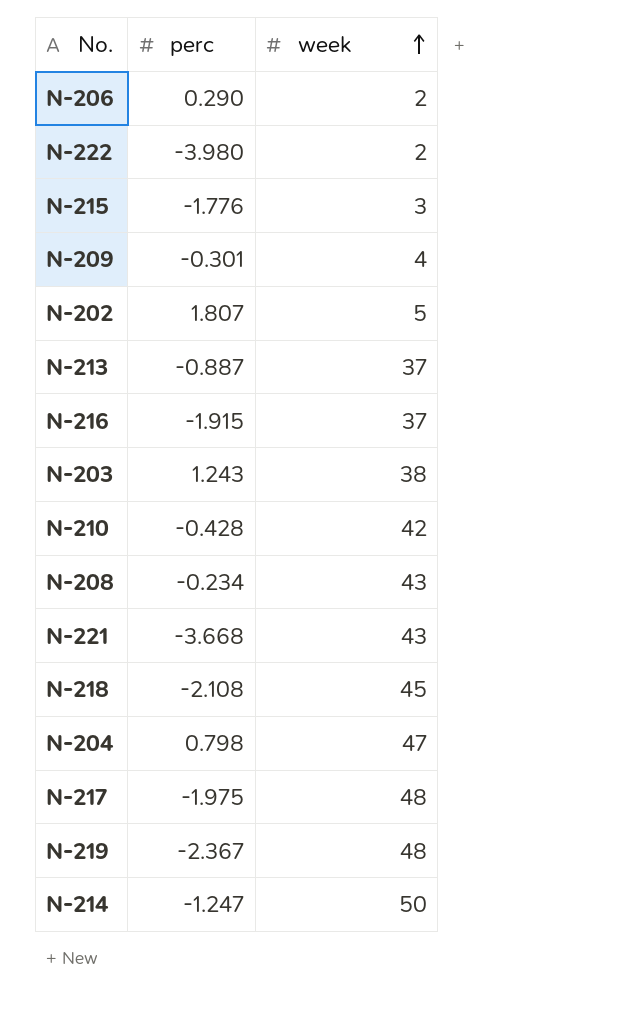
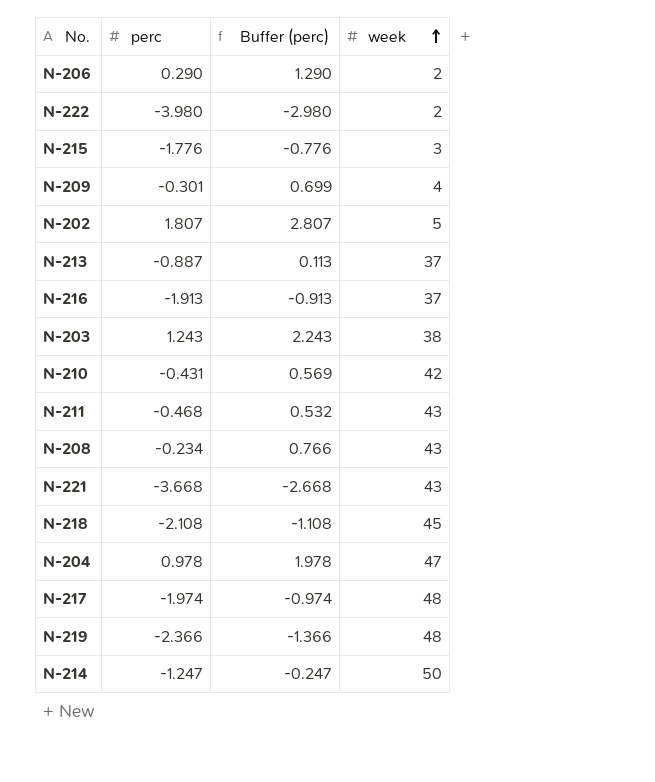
column Buffer (perc) | formula: none -> [perc] + 1
N-216 | perc: -1.915 -> -1.913
N-210 | perc: -0.428 -> -0.431
row N-211: none -> -0.468 | 0.532 | 43
N-204 | perc: 0.798 -> 0.978
N-217 | perc: -1.975 -> -1.974
N-219 | perc: -2.367 -> -2.366

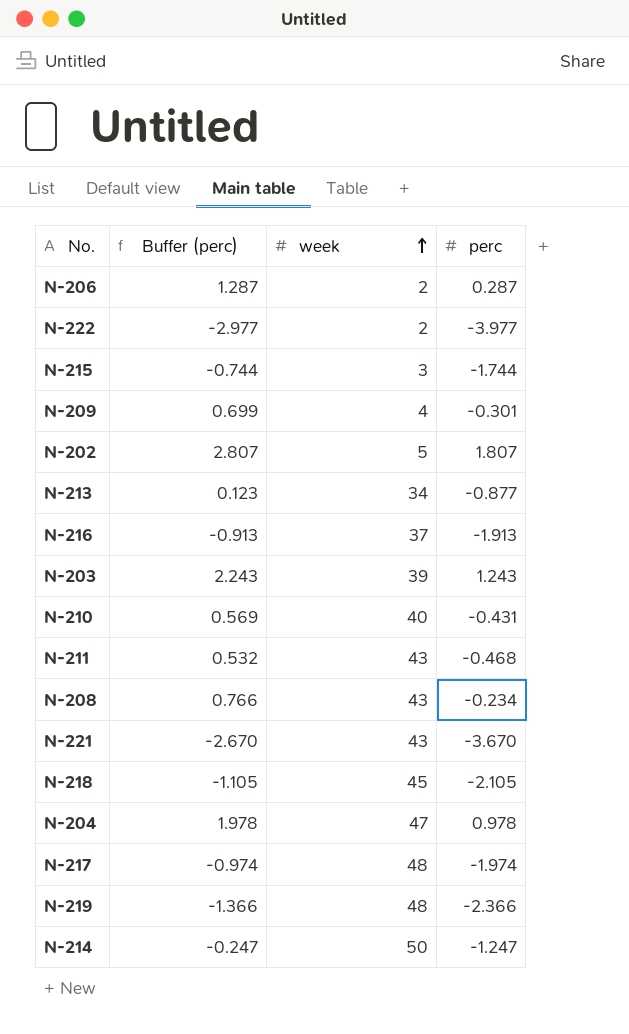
column perc | position: 2 -> 4
N-206 | Buffer (perc): 1.290 -> 1.287
N-206 | perc: 0.290 -> 0.287
N-222 | Buffer (perc): -2.980 -> -2.977
N-222 | perc: -3.980 -> -3.977
N-215 | Buffer (perc): -0.776 -> -0.744
N-215 | perc: -1.776 -> -1.744
N-213 | Buffer (perc): 0.113 -> 0.123
N-213 | week: 37 -> 34
N-213 | perc: -0.887 -> -0.877
N-203 | week: 38 -> 39
N-210 | week: 42 -> 40
N-221 | Buffer (perc): -2.668 -> -2.670
N-221 | perc: -3.668 -> -3.670
N-218 | Buffer (perc): -1.108 -> -1.105
N-218 | perc: -2.108 -> -2.105

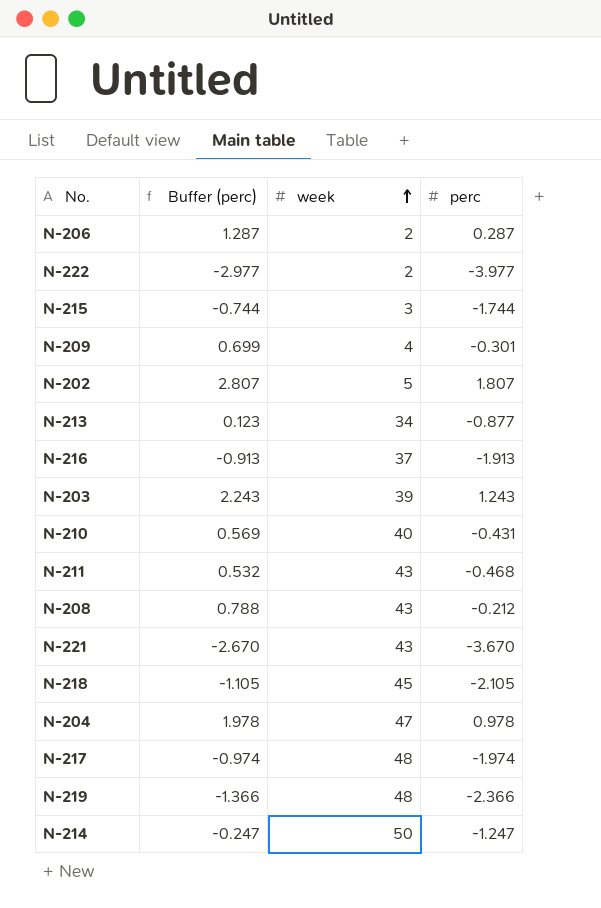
N-208 | Buffer (perc): 0.766 -> 0.788
N-208 | perc: -0.234 -> -0.212

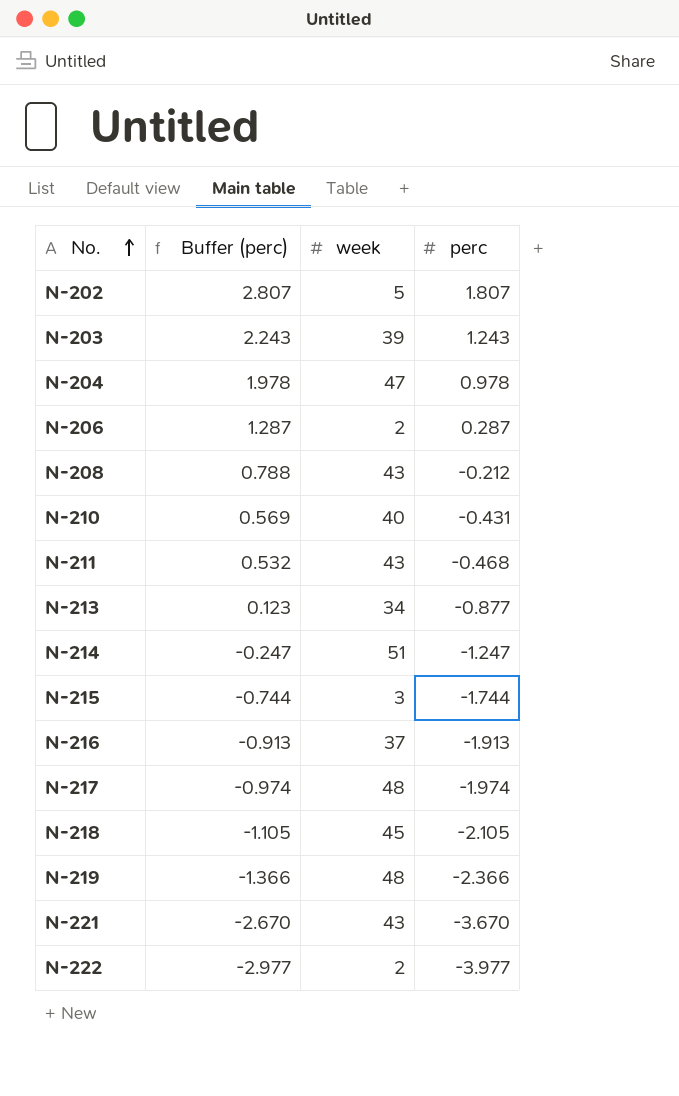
row order: week ascending -> No. ascending
row N-209: 0.699 | 4 | -0.301 -> none
N-214 | week: 50 -> 51

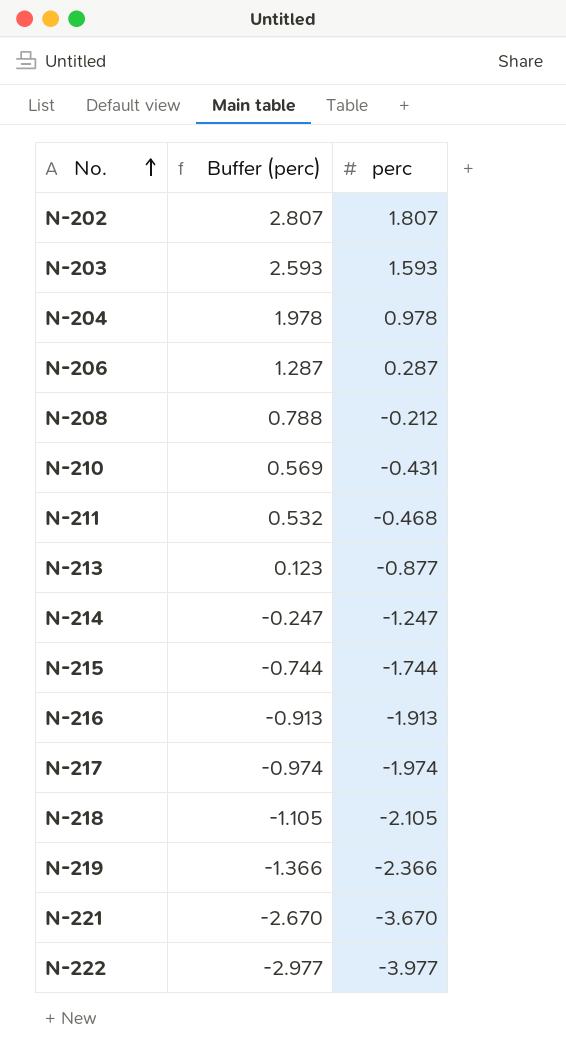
column week | position: 3 -> none
N-203 | Buffer (perc): 2.243 -> 2.593
N-203 | perc: 1.243 -> 1.593

